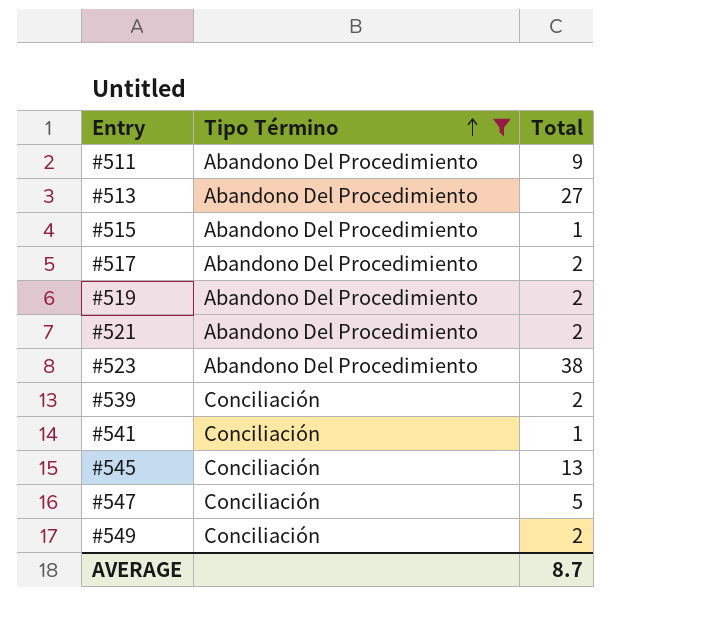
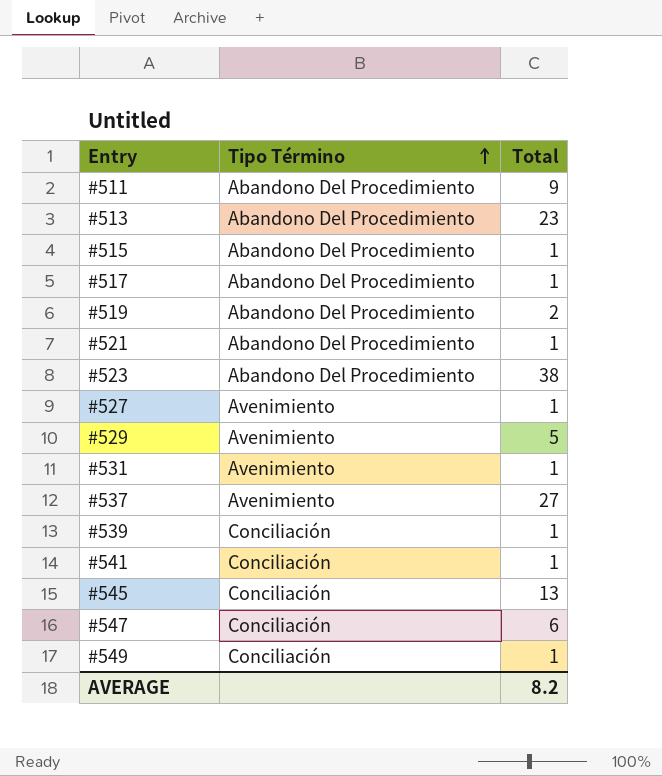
filter: Tipo Término != Avenimiento -> none
#513 | Total: 27 -> 23
#517 | Total: 2 -> 1
#521 | Total: 2 -> 1
#539 | Total: 2 -> 1
#547 | Total: 5 -> 6
#549 | Total: 2 -> 1
AVERAGE | Total: 8.7 -> 8.2

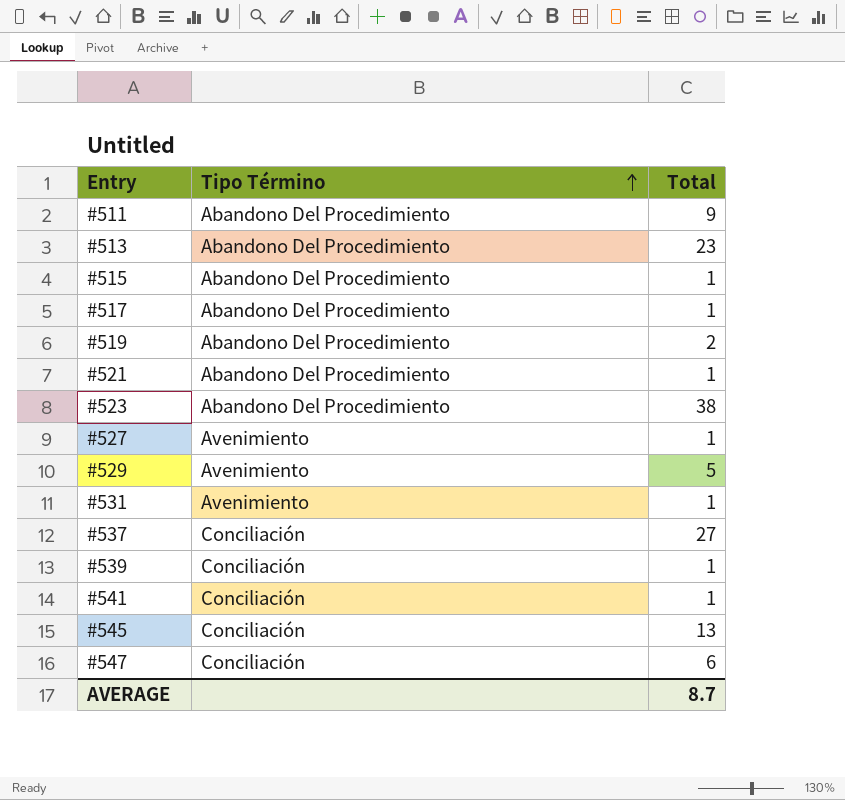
row #549: Conciliación | 1 -> none
#537 | Tipo Término: Avenimiento -> Conciliación
AVERAGE | Total: 8.2 -> 8.7

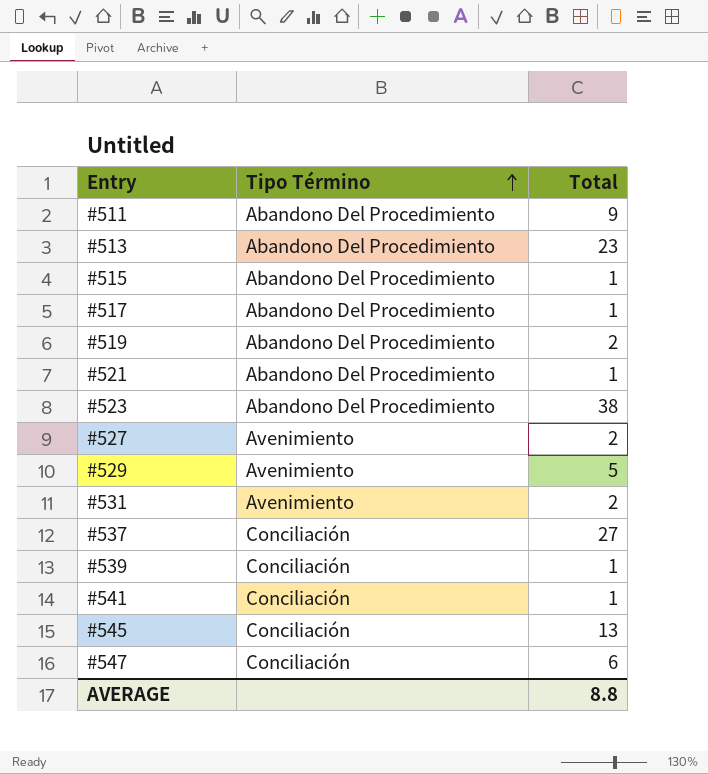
#527 | Total: 1 -> 2
#531 | Total: 1 -> 2
AVERAGE | Total: 8.7 -> 8.8

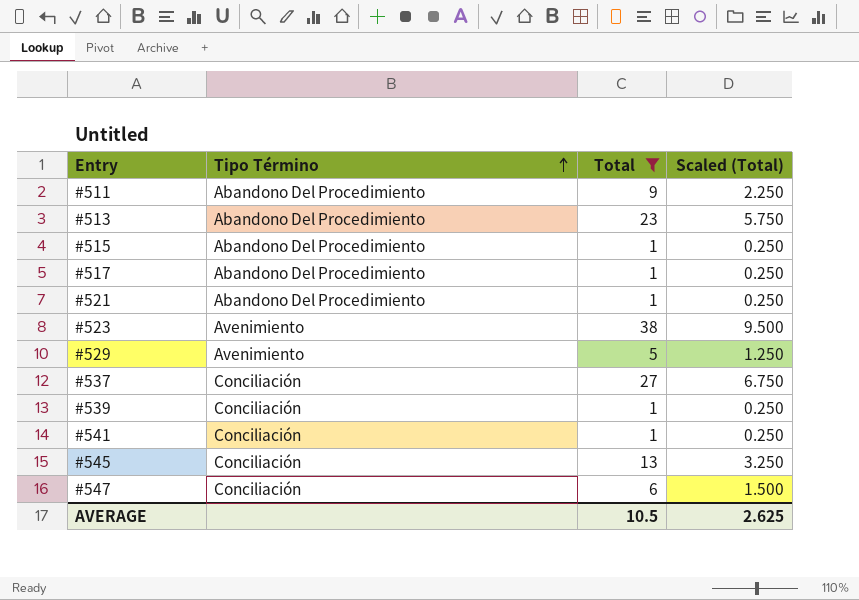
filter: none -> Total != 2
column Scaled (Total) | formula: none -> [Total] * 0.25
#523 | Tipo Término: Abandono Del Procedimiento -> Avenimiento
AVERAGE | Total: 8.8 -> 10.5

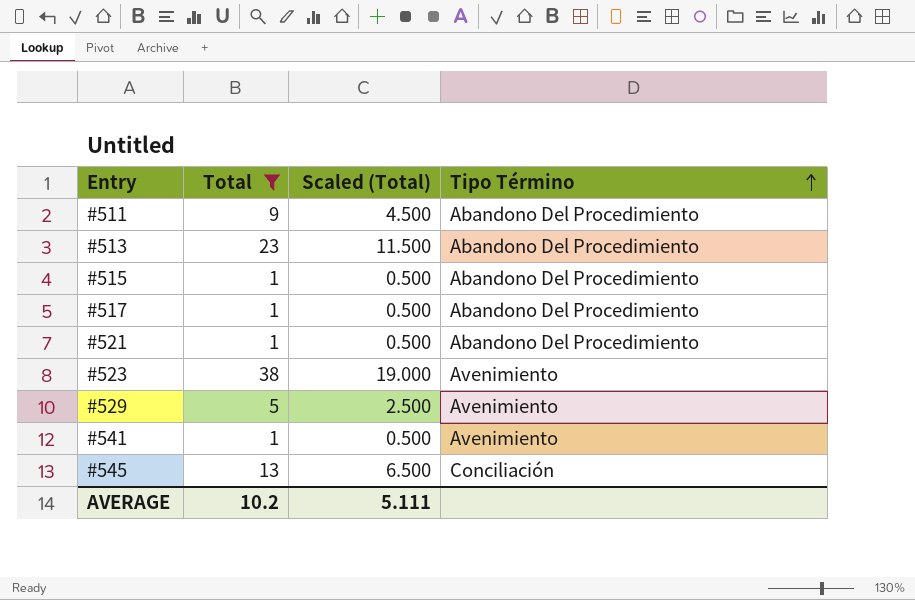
column Scaled (Total) | formula: [Total] * 0.25 -> [Total] * 0.5
column Tipo Término | position: 2 -> 4
row #537: Conciliación | 27 | 6.750 -> none
row #539: Conciliación | 1 | 0.250 -> none
row #547: Conciliación | 6 | 1.500 -> none
#541 | Tipo Término: Conciliación -> Avenimiento
AVERAGE | Total: 10.5 -> 10.2
AVERAGE | Scaled (Total): 2.625 -> 5.111

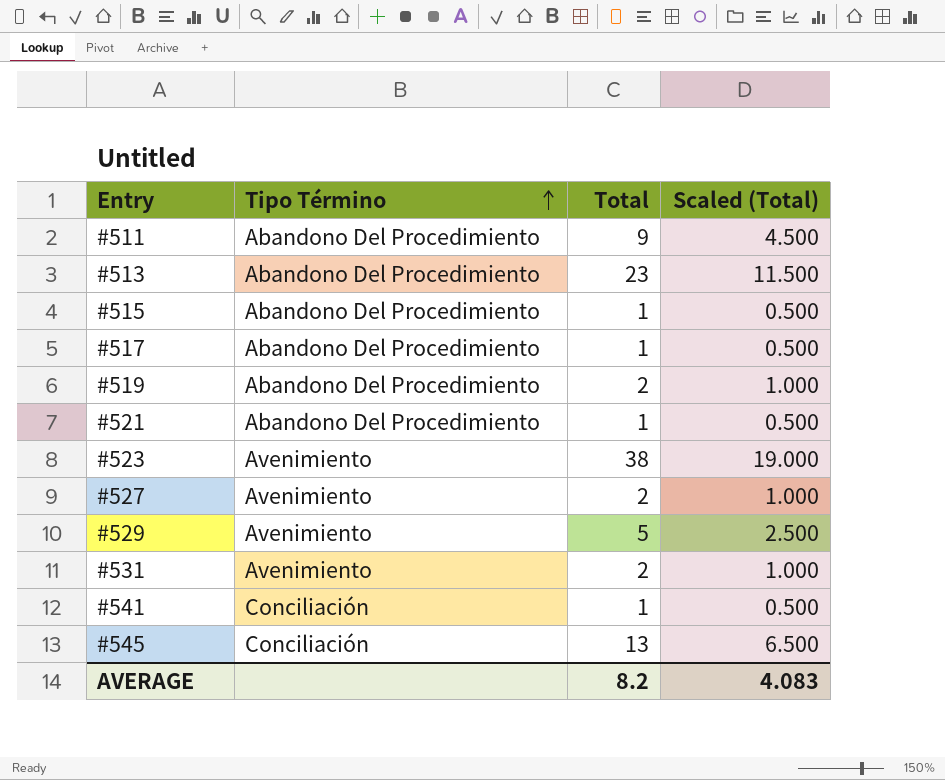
filter: Total != 2 -> none
column Tipo Término | position: 4 -> 2
#541 | Tipo Término: Avenimiento -> Conciliación
AVERAGE | Total: 10.2 -> 8.2
AVERAGE | Scaled (Total): 5.111 -> 4.083

